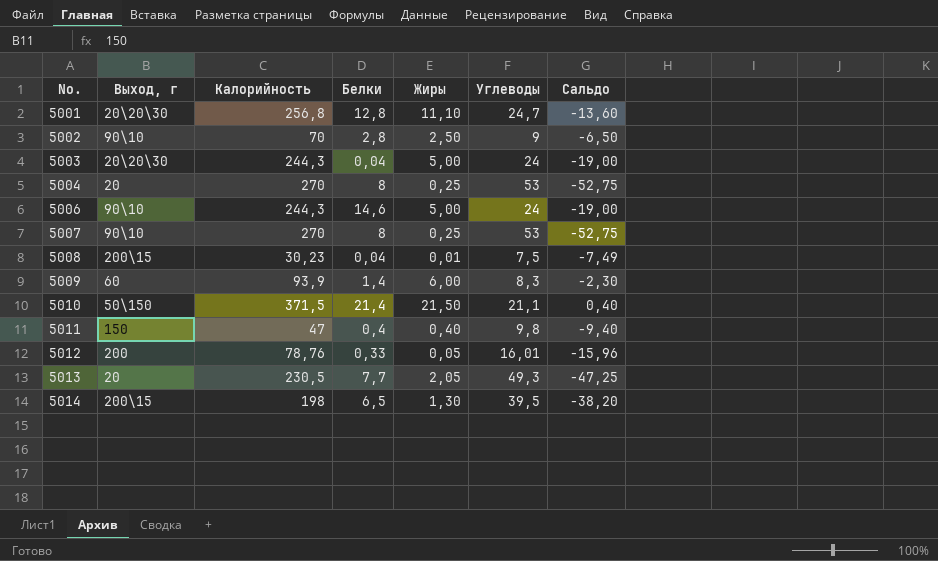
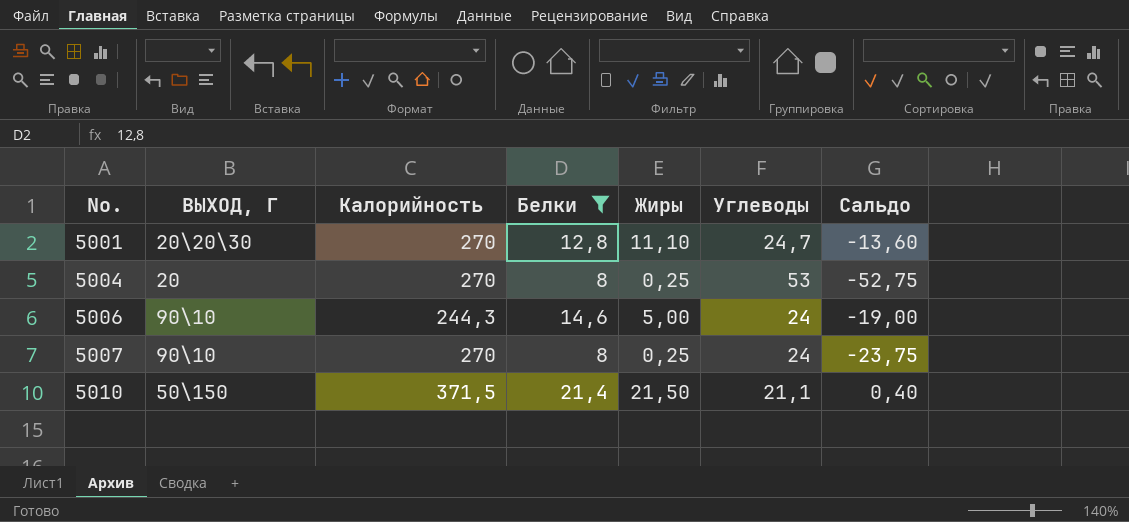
filter: none -> Белки >= 8
column name: Выход, г -> ВЫХОД, Г
5001 | Калорийность: 256,8 -> 270
5007 | Углеводы: 53 -> 24
5007 | Сальдо: -52,75 -> -23,75

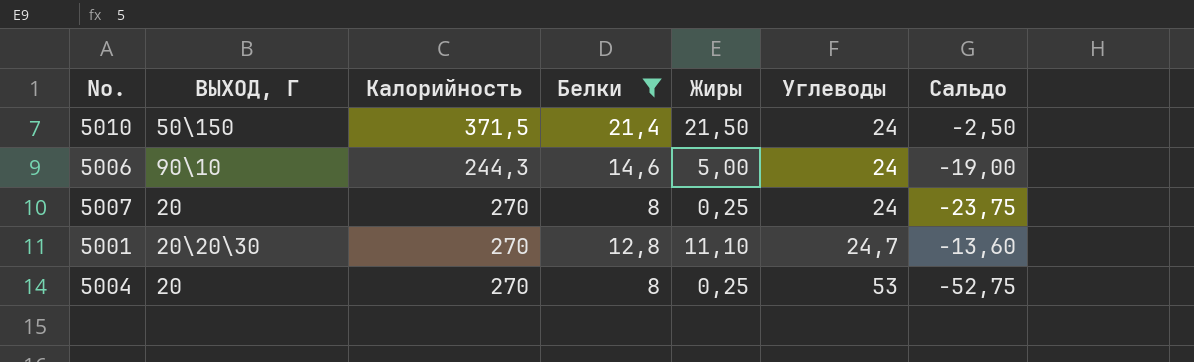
row order: No. ascending -> Углеводы ascending
5010 | Углеводы: 21,1 -> 24
5010 | Сальдо: 0,40 -> -2,50
5007 | ВЫХОД, Г: 90\10 -> 20

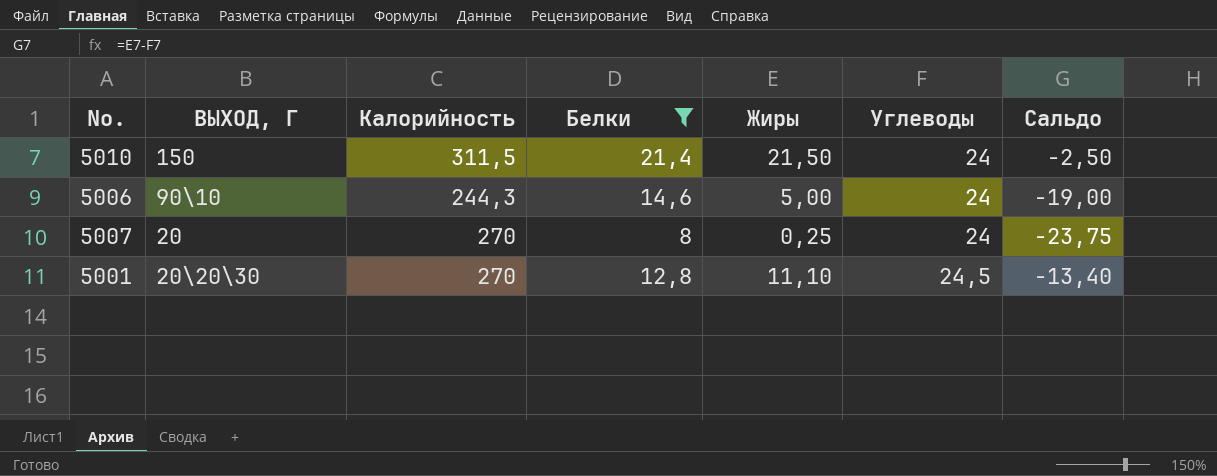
row 5004: 20 | 270 | 8 | 0,25 | 53 | -52,75 -> none
5010 | ВЫХОД, Г: 50\150 -> 150
5010 | Калорийность: 371,5 -> 311,5
5001 | Углеводы: 24,7 -> 24,5
5001 | Сальдо: -13,60 -> -13,40

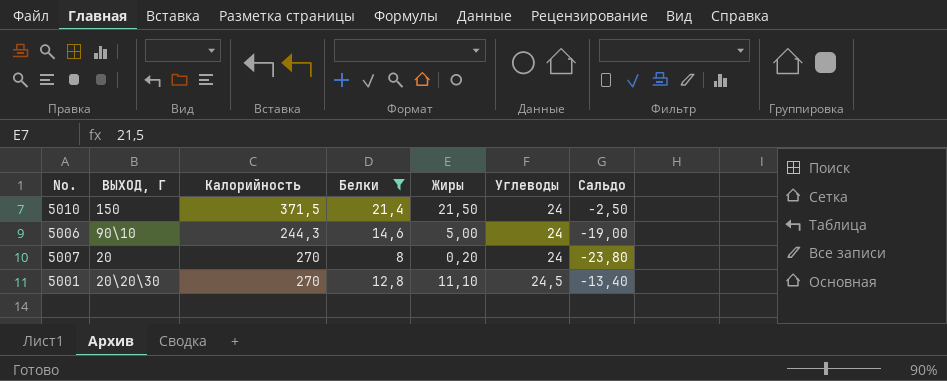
5010 | Калорийность: 311,5 -> 371,5
5007 | Жиры: 0,25 -> 0,20
5007 | Сальдо: -23,75 -> -23,80

